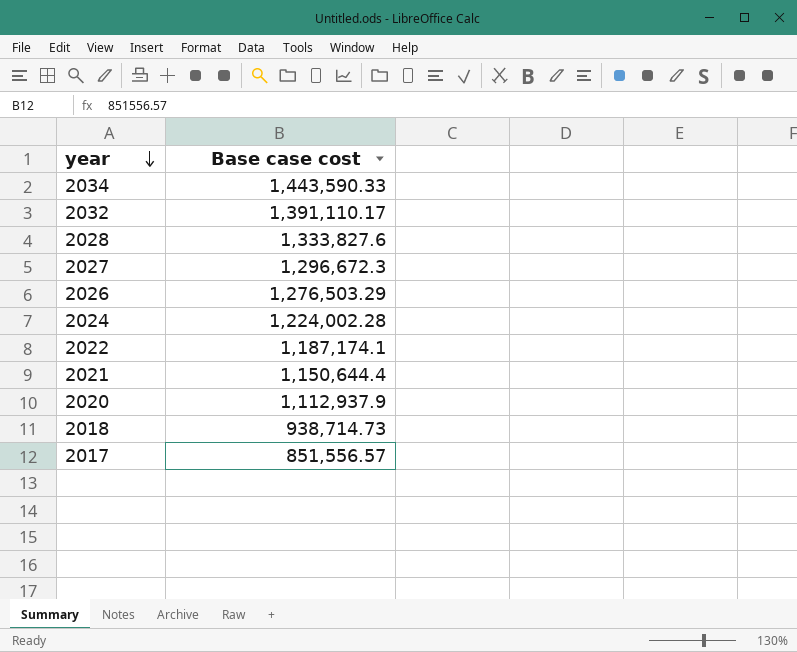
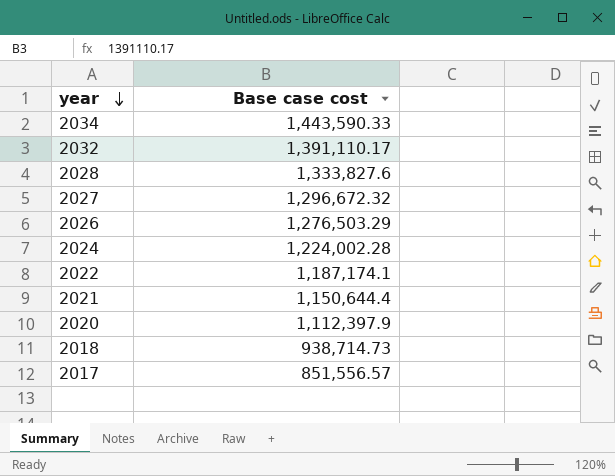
2027 | Base case cost: 1,296,672.3 -> 1,296,672.32
2020 | Base case cost: 1,112,937.9 -> 1,112,397.9

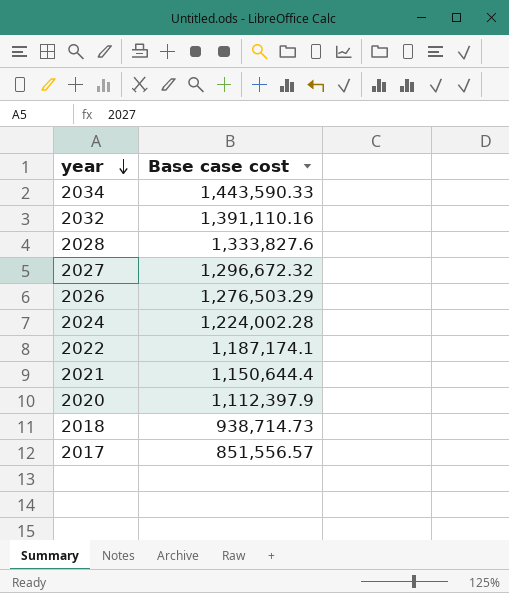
2032 | Base case cost: 1,391,110.17 -> 1,391,110.16

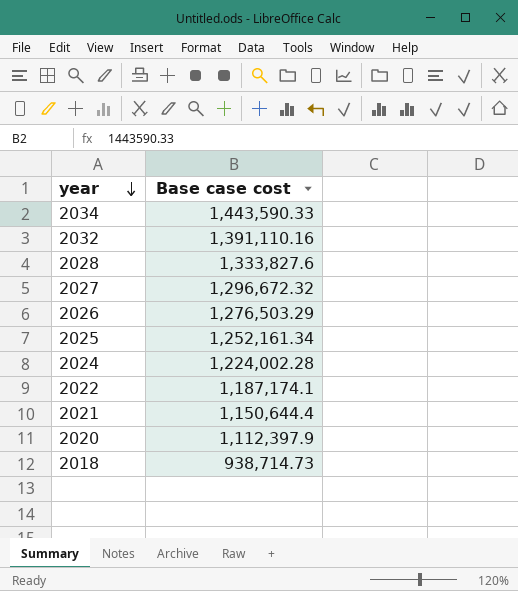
row 2017: 851,556.57 -> none
row 2025: none -> 1,252,161.34

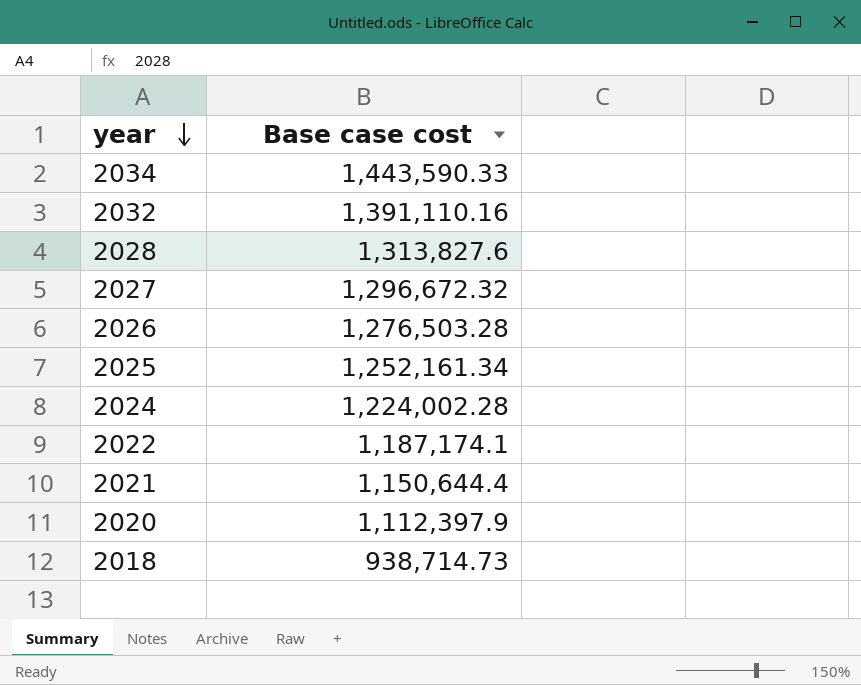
2028 | Base case cost: 1,333,827.6 -> 1,313,827.6
2026 | Base case cost: 1,276,503.29 -> 1,276,503.28

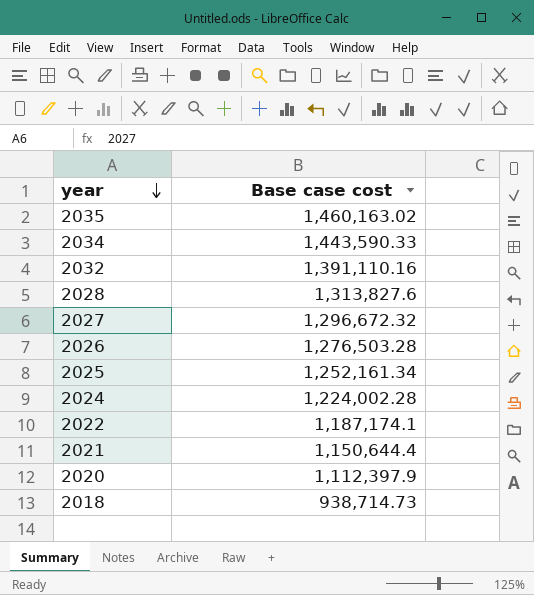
row 2035: none -> 1,460,163.02

